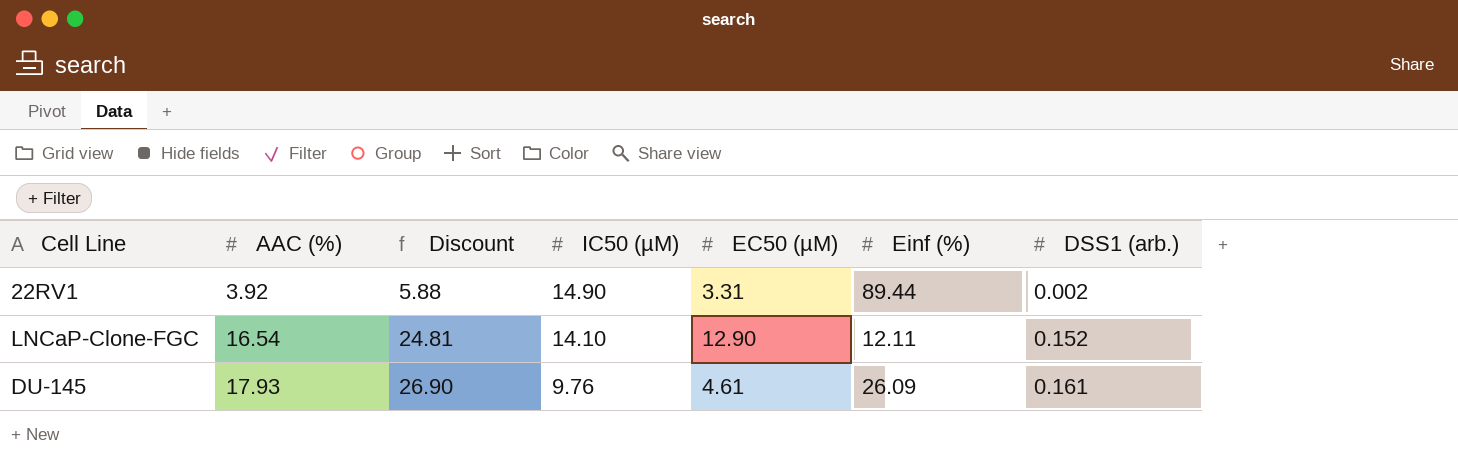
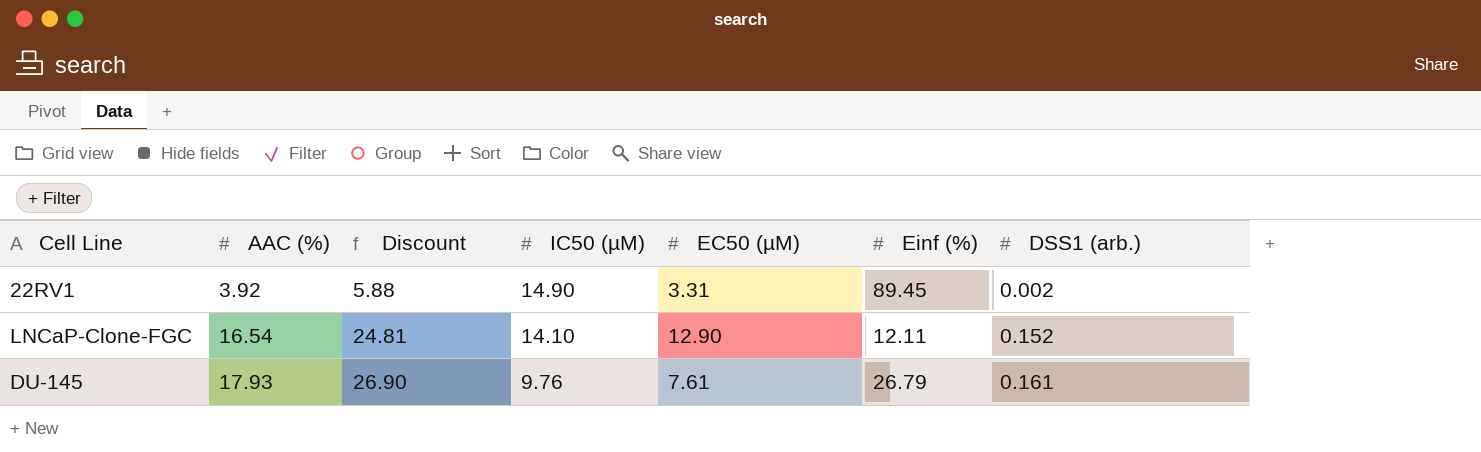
22RV1 | Einf (%): 89.44 -> 89.45
DU-145 | EC50 (µM): 4.61 -> 7.61
DU-145 | Einf (%): 26.09 -> 26.79

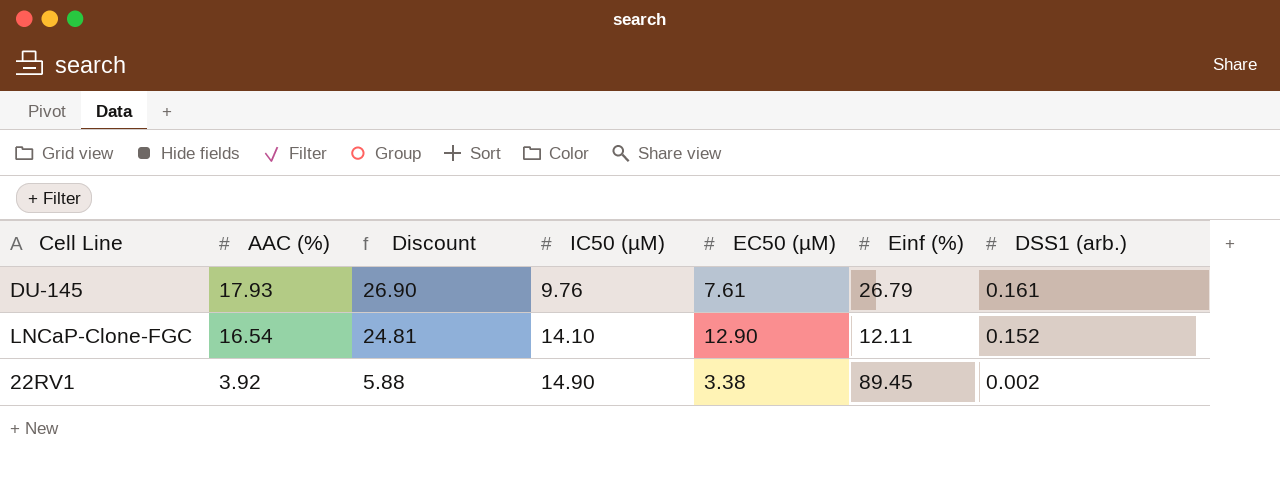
row order: AAC (%) ascending -> AAC (%) descending
22RV1 | EC50 (µM): 3.31 -> 3.38

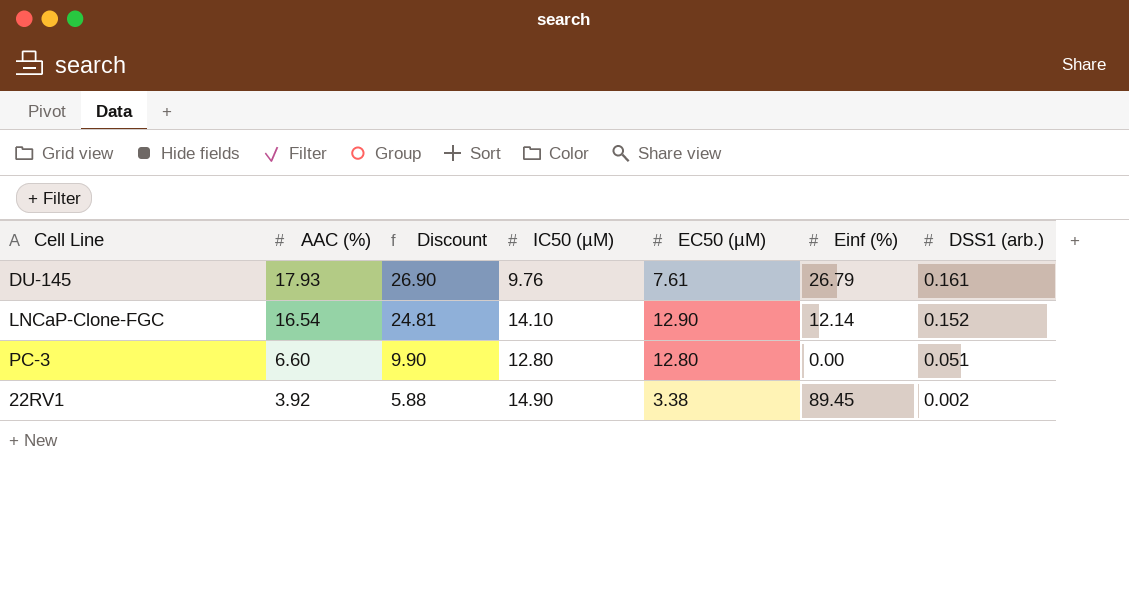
LNCaP-Clone-FGC | Einf (%): 12.11 -> 12.14
row PC-3: none -> 6.60 | 9.90 | 12.80 | 12.80 | 0.00 | 0.051

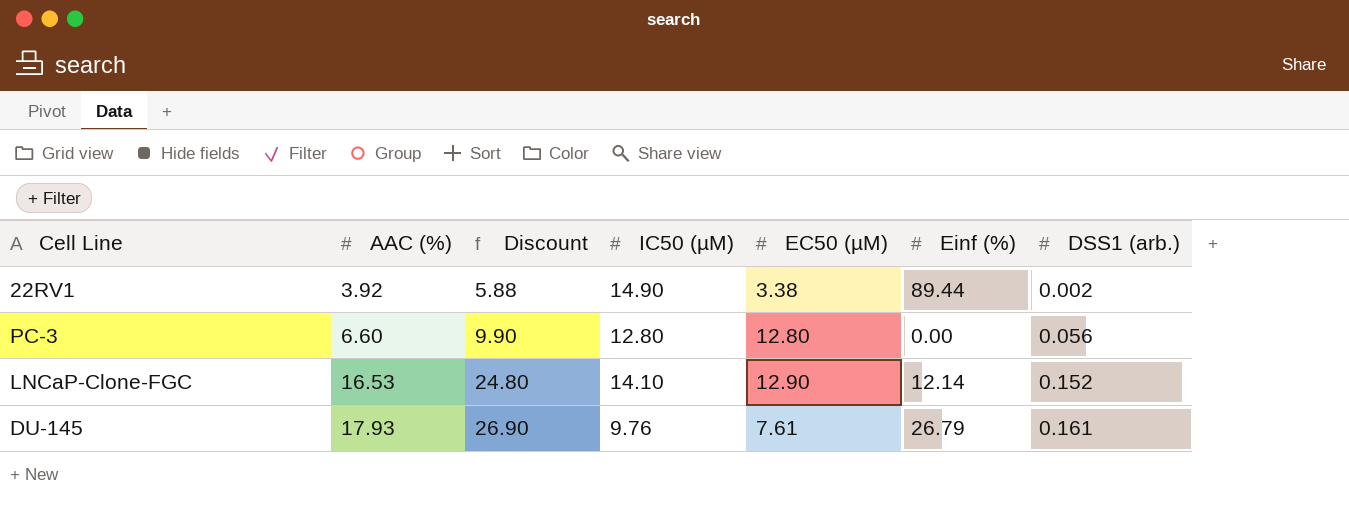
row order: AAC (%) descending -> AAC (%) ascending
22RV1 | Einf (%): 89.45 -> 89.44
PC-3 | DSS1 (arb.): 0.051 -> 0.056
LNCaP-Clone-FGC | AAC (%): 16.54 -> 16.53
LNCaP-Clone-FGC | Discount: 24.81 -> 24.80

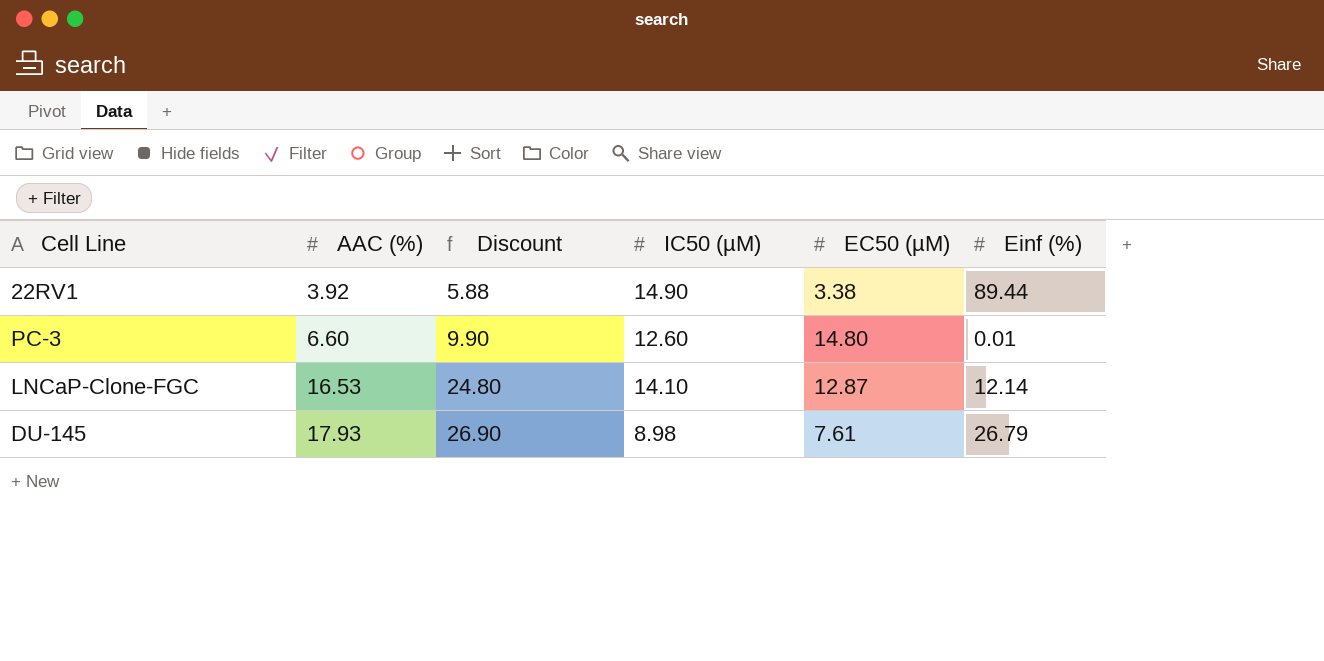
column DSS1 (arb.) | position: 7 -> none
PC-3 | IC50 (µM): 12.80 -> 12.60
PC-3 | EC50 (µM): 12.80 -> 14.80
PC-3 | Einf (%): 0.00 -> 0.01
LNCaP-Clone-FGC | EC50 (µM): 12.90 -> 12.87
DU-145 | IC50 (µM): 9.76 -> 8.98

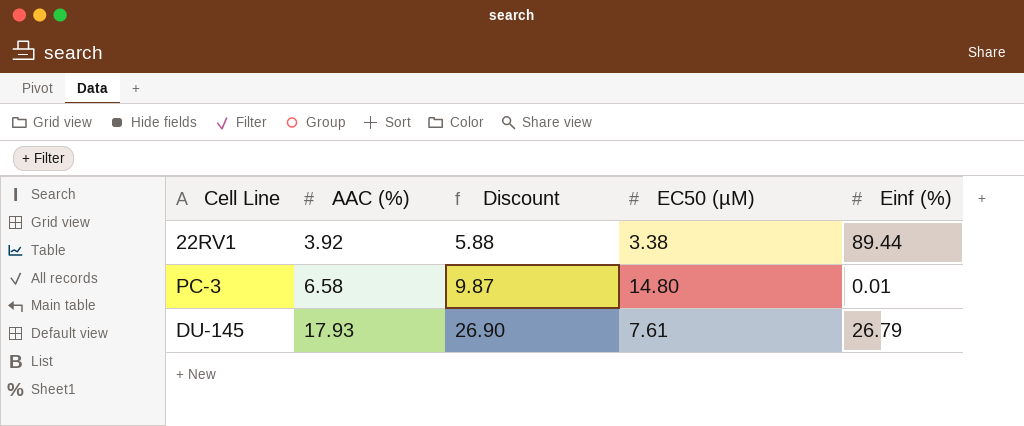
column IC50 (µM) | position: 4 -> none
row LNCaP-Clone-FGC: 16.53 | 24.80 | 14.10 | 12.87 | 12.14 -> none
PC-3 | AAC (%): 6.60 -> 6.58
PC-3 | Discount: 9.90 -> 9.87

